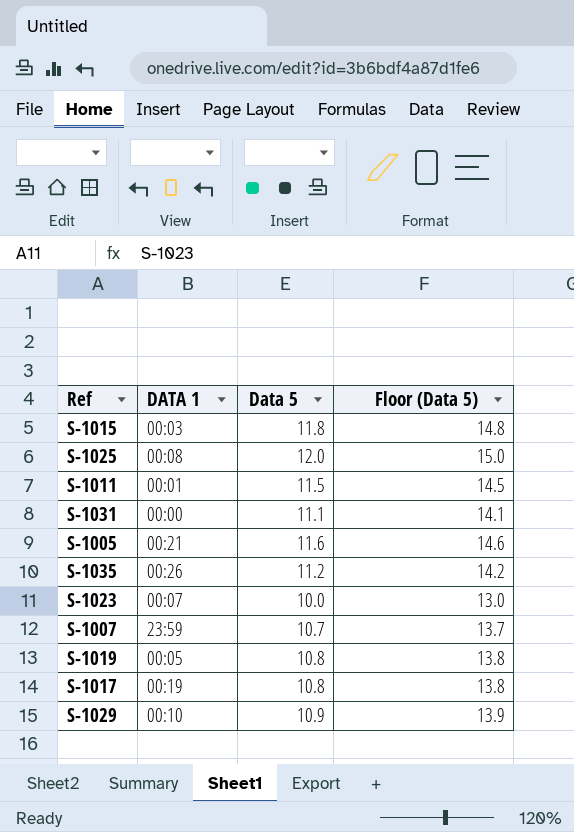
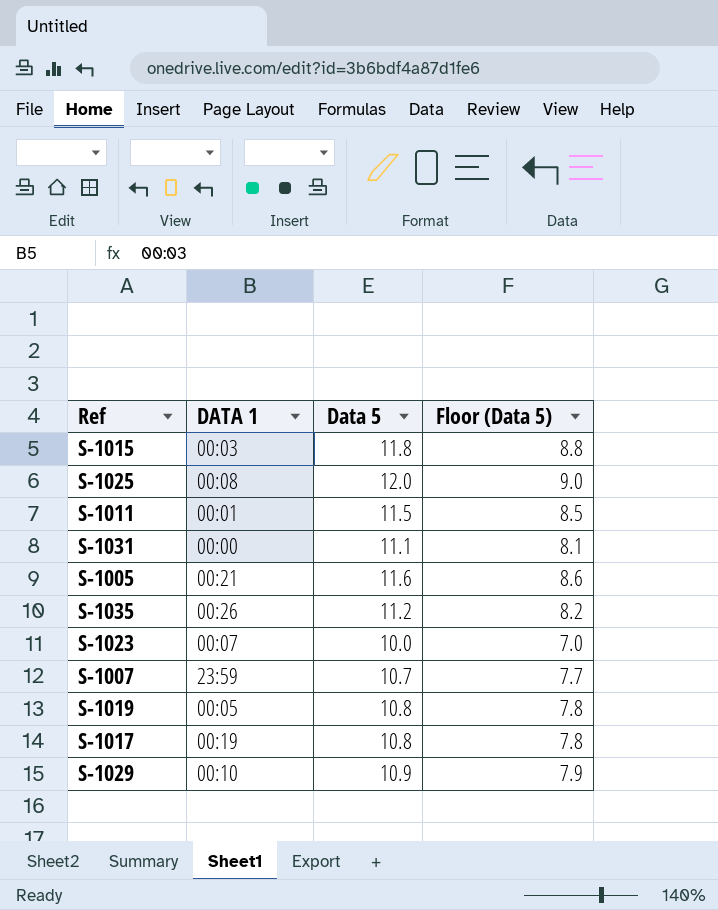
column Floor (Data 5) | formula: [Data 5] + 3 -> [Data 5] - 3

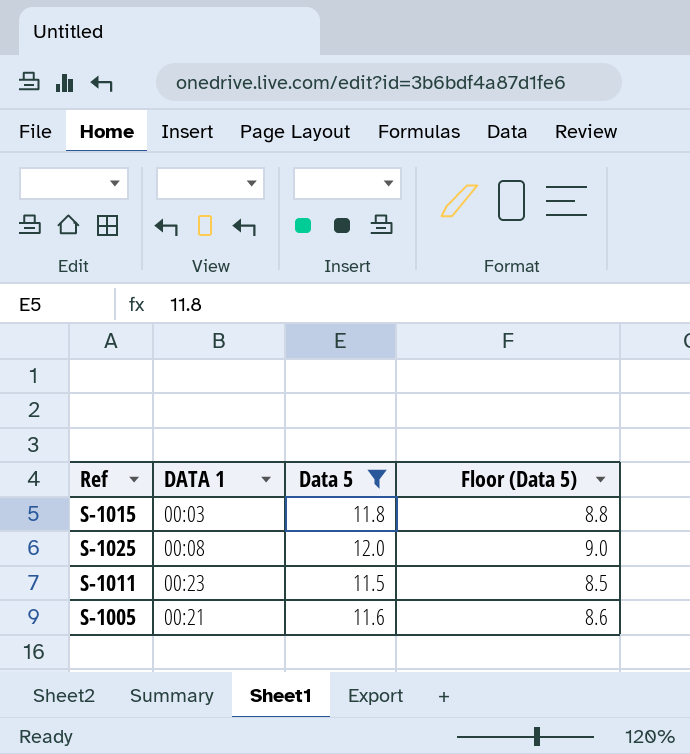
filter: none -> Data 5 >= 11.5
S-1011 | DATA 1: 00:01 -> 00:23

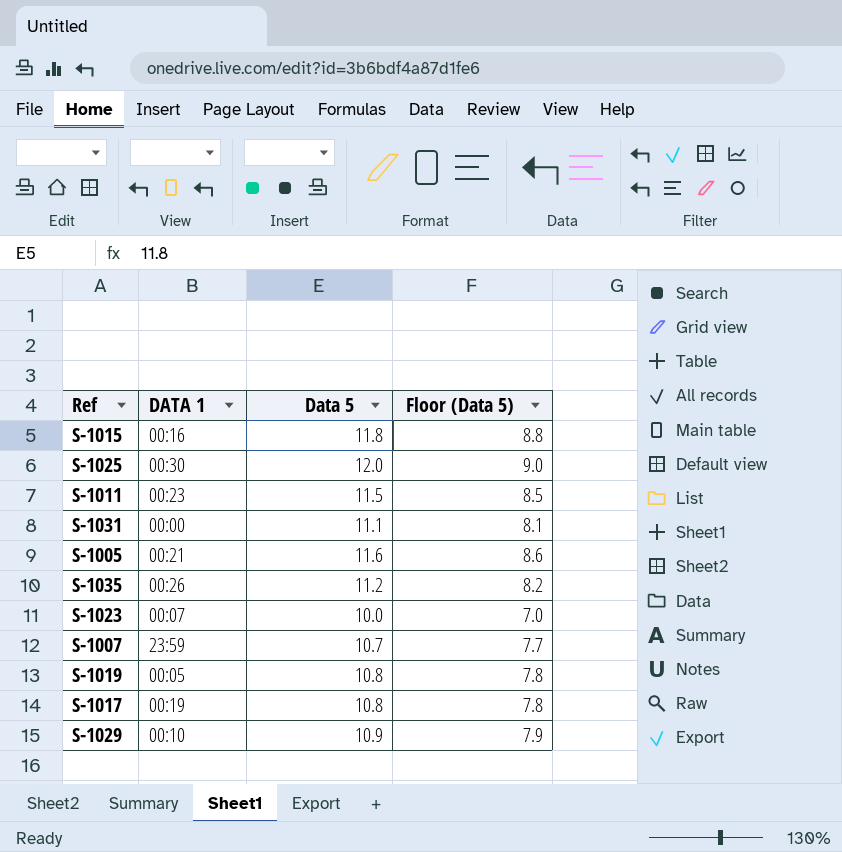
filter: Data 5 >= 11.5 -> none
S-1015 | DATA 1: 00:03 -> 00:16
S-1025 | DATA 1: 00:08 -> 00:30

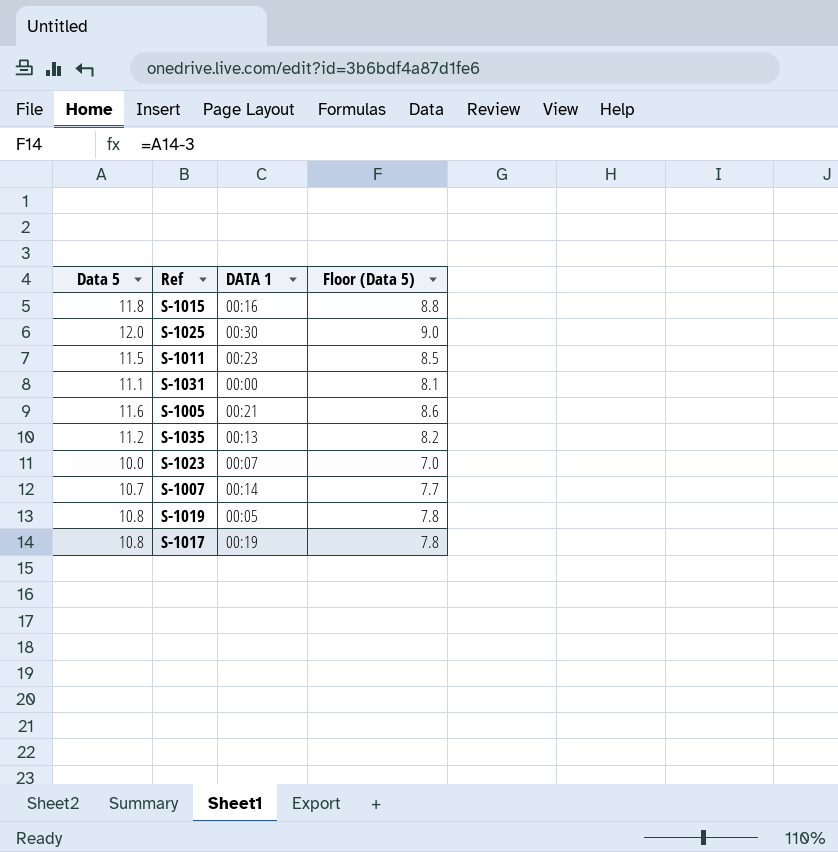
column Data 5 | position: 3 -> 1
row S-1029: 00:10 | 10.9 | 7.9 -> none
S-1035 | DATA 1: 00:26 -> 00:13
S-1007 | DATA 1: 23:59 -> 00:14

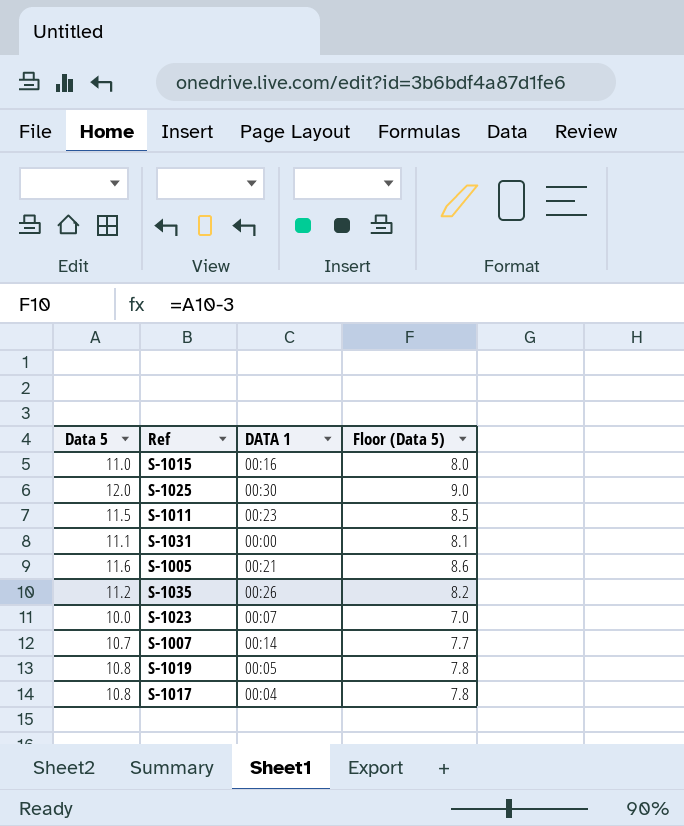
S-1015 | Data 5: 11.8 -> 11.0
S-1015 | Floor (Data 5): 8.8 -> 8.0
S-1035 | DATA 1: 00:13 -> 00:26
S-1017 | DATA 1: 00:19 -> 00:04

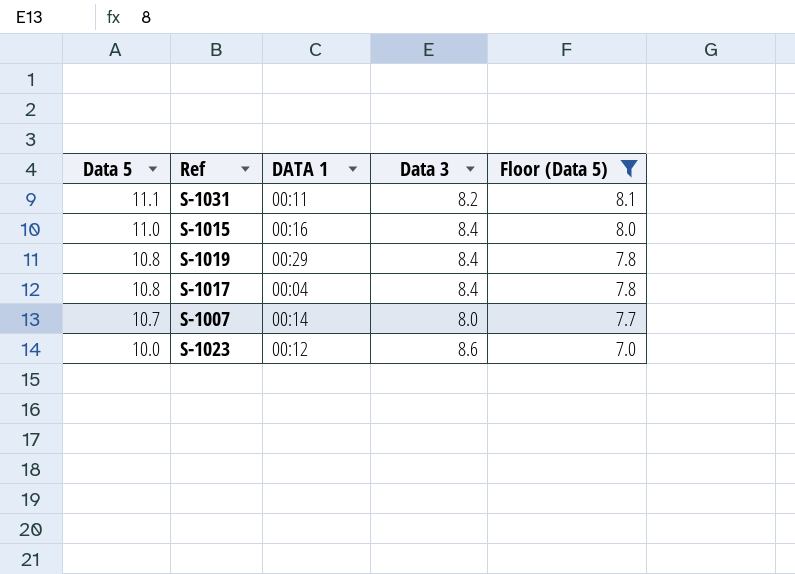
filter: none -> Floor (Data 5) <= 8.1
row order: none -> Data 5 descending
column Data 3 | position: none -> 4
S-1031 | DATA 1: 00:00 -> 00:11
S-1019 | DATA 1: 00:05 -> 00:29
S-1023 | DATA 1: 00:07 -> 00:12

